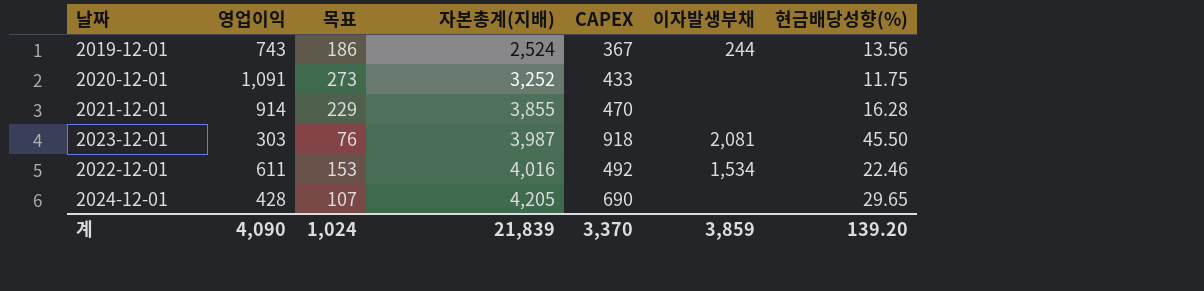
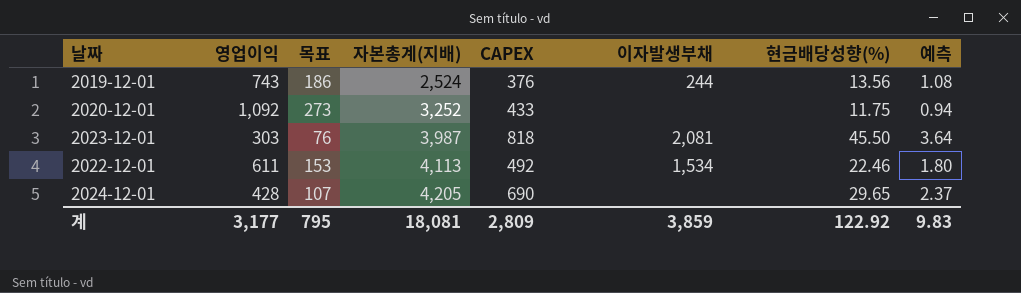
column 예측 | formula: none -> [현금배당성향(%)] * 0.08
row 2021-12-01: 914 | 229 | 3,855 | 470 | none | 16.28 -> none
2019-12-01 | CAPEX: 367 -> 376
2020-12-01 | 영업이익: 1,091 -> 1,092
2023-12-01 | CAPEX: 918 -> 818
2022-12-01 | 자본총계(지배): 4,016 -> 4,113
계 | 영업이익: 4,090 -> 3,177
계 | 목표: 1,024 -> 795
계 | 자본총계(지배): 21,839 -> 18,081
계 | CAPEX: 3,370 -> 2,809
계 | 현금배당성향(%): 139.20 -> 122.92

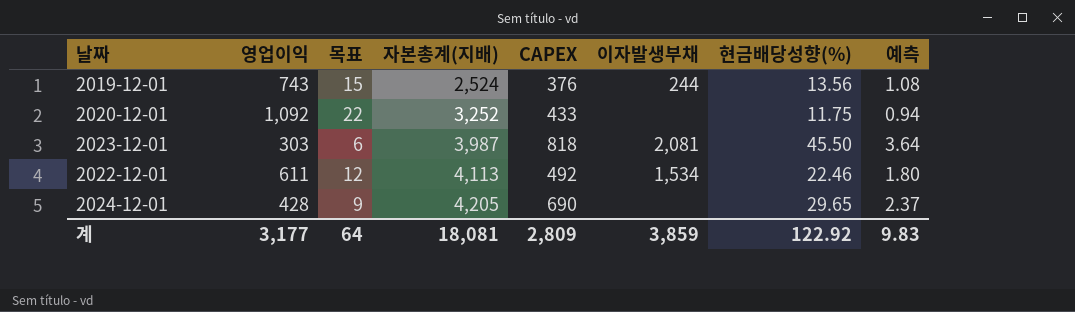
column 목표 | formula: [영업이익] * 0.25 -> [영업이익] * 0.02
계 | 목표: 795 -> 64

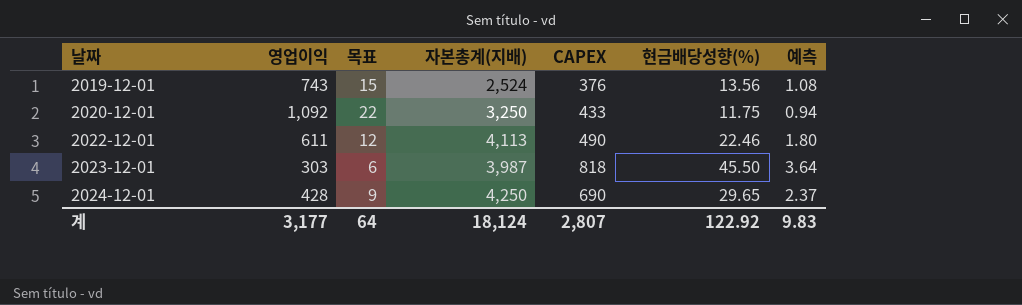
row order: 자본총계(지배) ascending -> 날짜 ascending
column 이자발생부채 | position: 6 -> none
2020-12-01 | 자본총계(지배): 3,252 -> 3,250
2022-12-01 | CAPEX: 492 -> 490
2024-12-01 | 자본총계(지배): 4,205 -> 4,250
계 | 자본총계(지배): 18,081 -> 18,124
계 | CAPEX: 2,809 -> 2,807

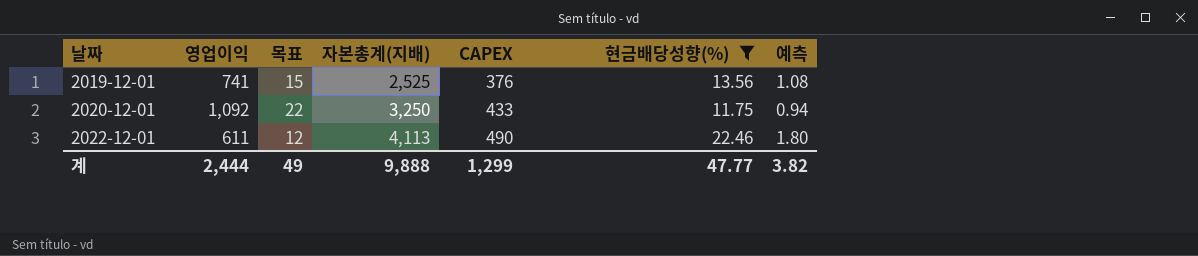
filter: none -> 현금배당성향(%) <= 22.46
2019-12-01 | 영업이익: 743 -> 741
2019-12-01 | 자본총계(지배): 2,524 -> 2,525
계 | 영업이익: 3,177 -> 2,444
계 | 목표: 64 -> 49
계 | 자본총계(지배): 18,124 -> 9,888
계 | CAPEX: 2,807 -> 1,299
계 | 현금배당성향(%): 122.92 -> 47.77
계 | 예측: 9.83 -> 3.82

